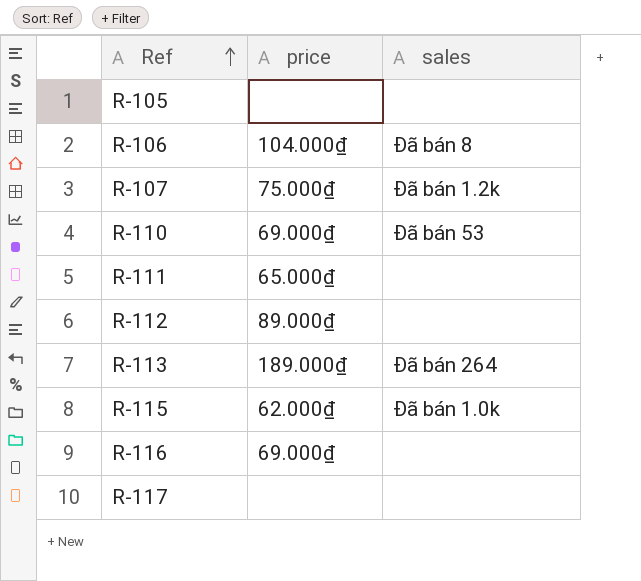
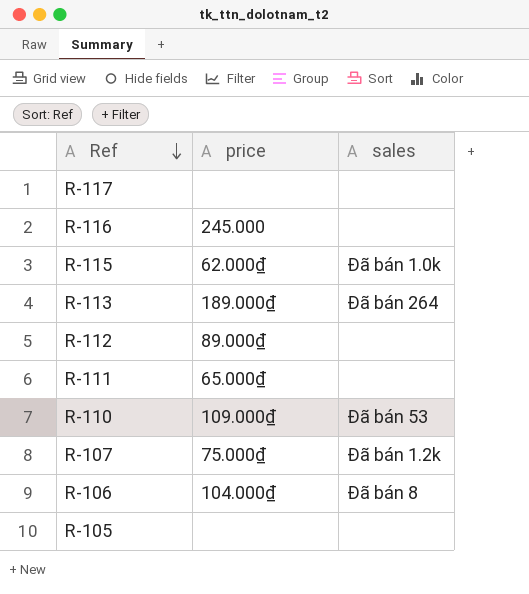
row order: Ref ascending -> Ref descending
R-116 | price: 69.000₫ -> 245.000
R-110 | price: 69.000₫ -> 109.000₫

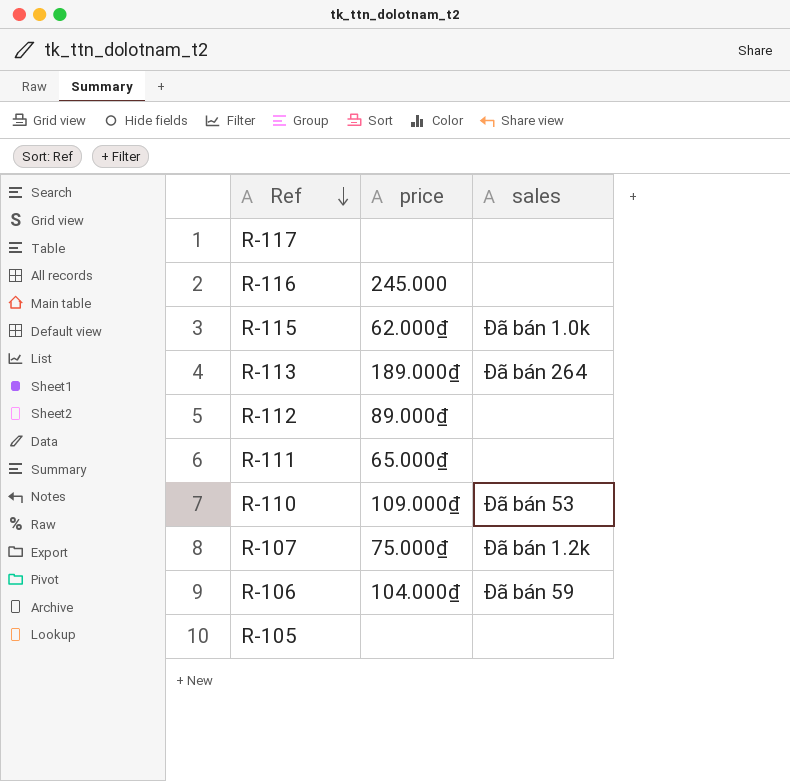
R-106 | sales: Đã bán 8 -> Đã bán 59

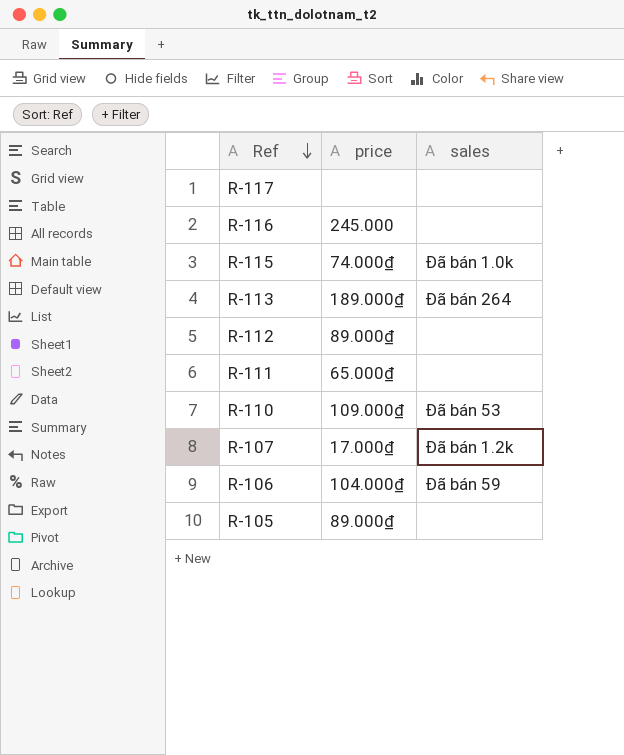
R-115 | price: 62.000₫ -> 74.000₫
R-107 | price: 75.000₫ -> 17.000₫
R-105 | price: none -> 89.000₫

